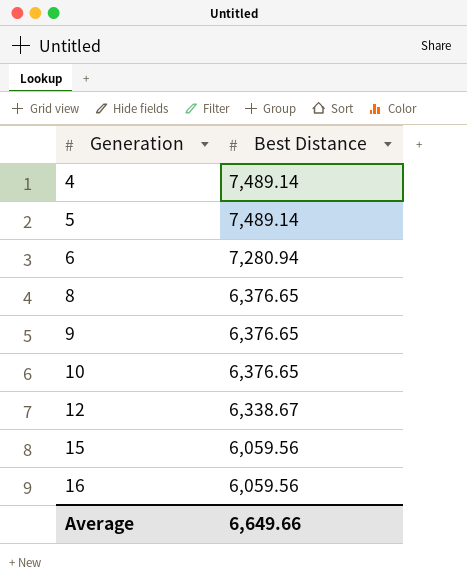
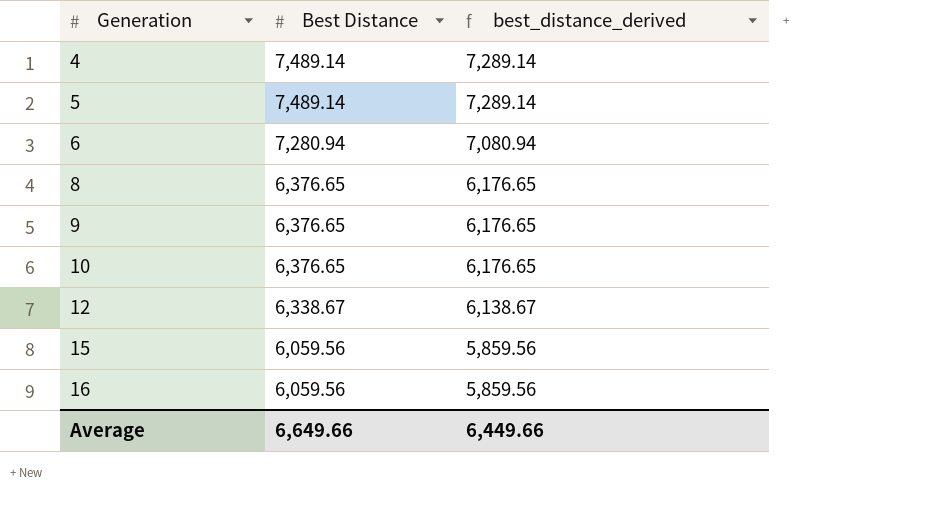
column best_distance_derived | formula: none -> [Best Distance] - 200

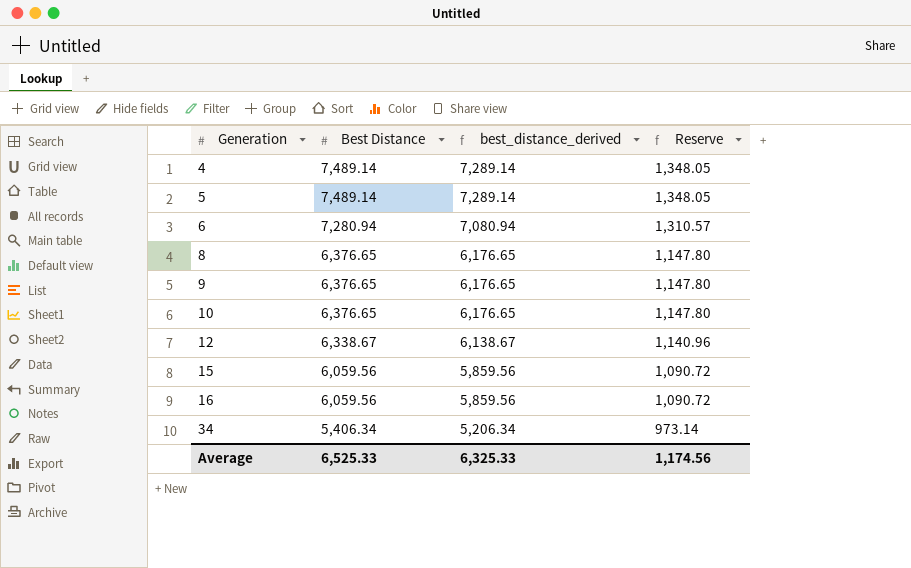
column Reserve | formula: none -> [Best Distance] * 0.18
row 34: none -> 5,406.34 | 5,206.34 | 973.14
Average | Best Distance: 6,649.66 -> 6,525.33
Average | best_distance_derived: 6,449.66 -> 6,325.33

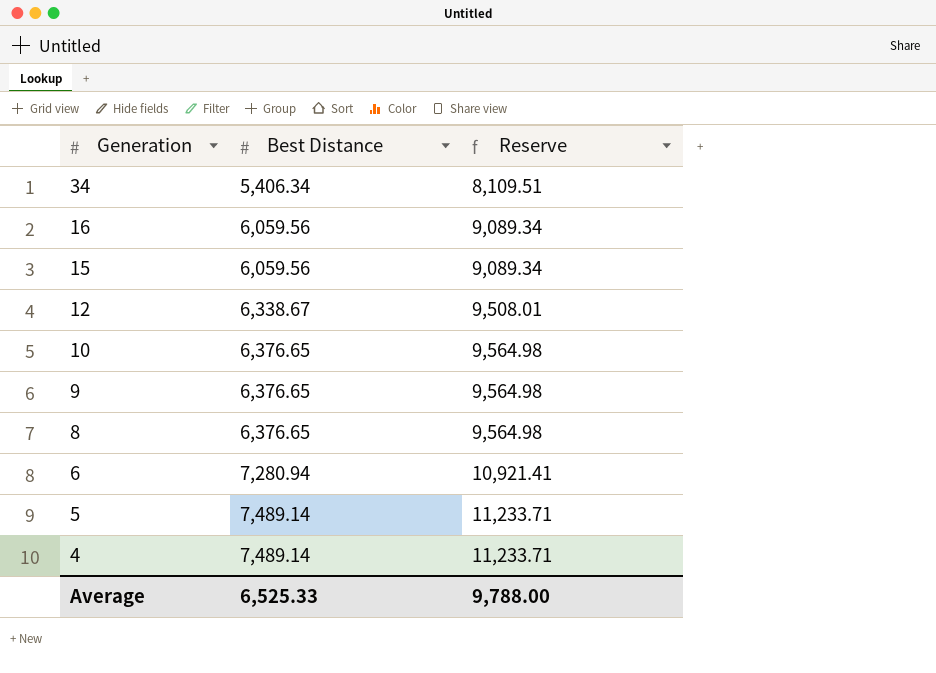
row order: Generation ascending -> Generation descending
column best_distance_derived | formula: [Best Distance] - 200 -> none
column Reserve | formula: [Best Distance] * 0.18 -> [Best Distance] * 1.5
Average | Reserve: 1,174.56 -> 9,788.00

